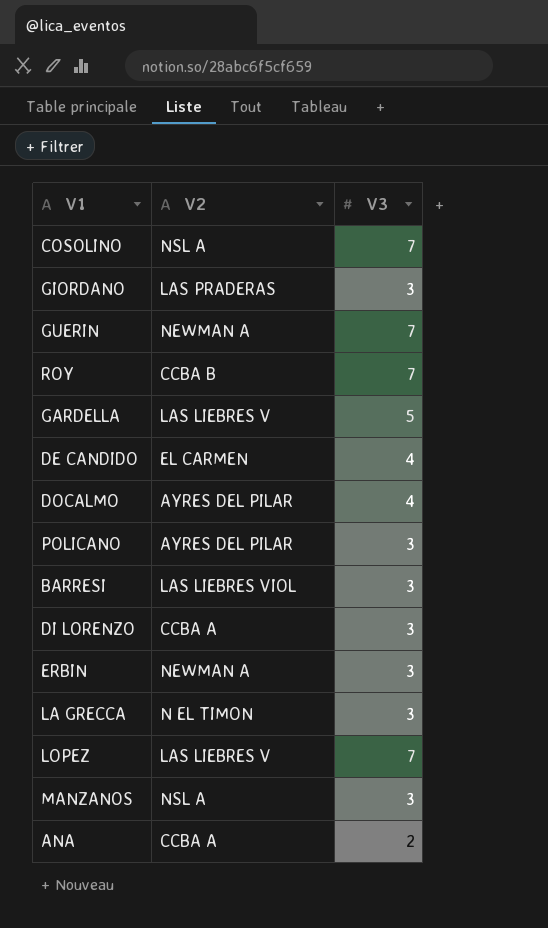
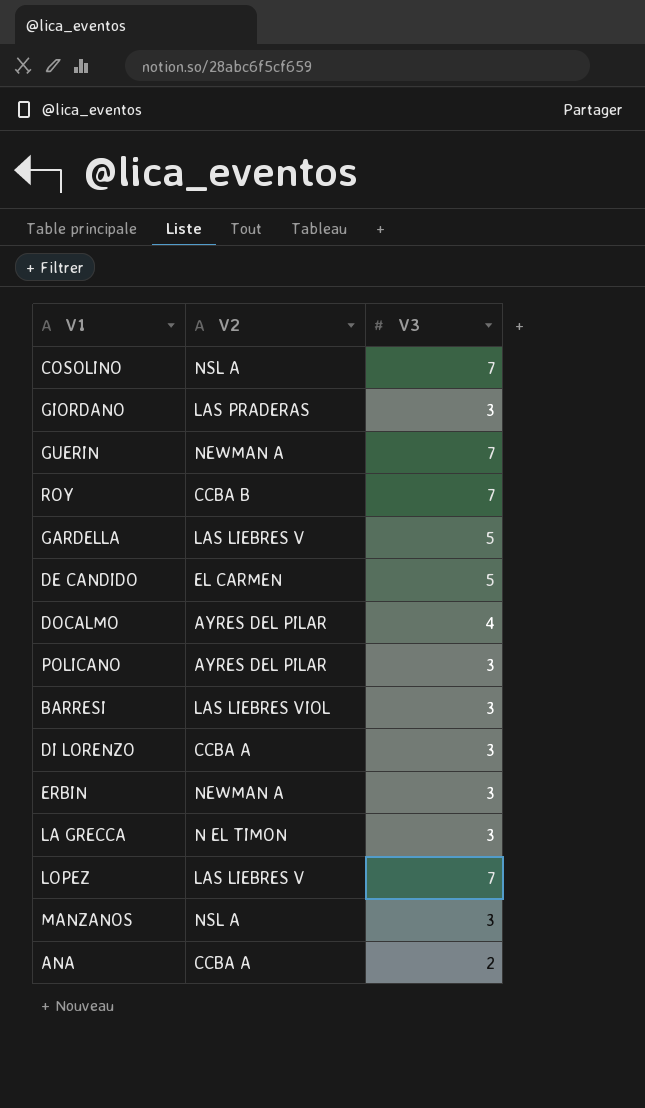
DE CANDIDO | V3: 4 -> 5

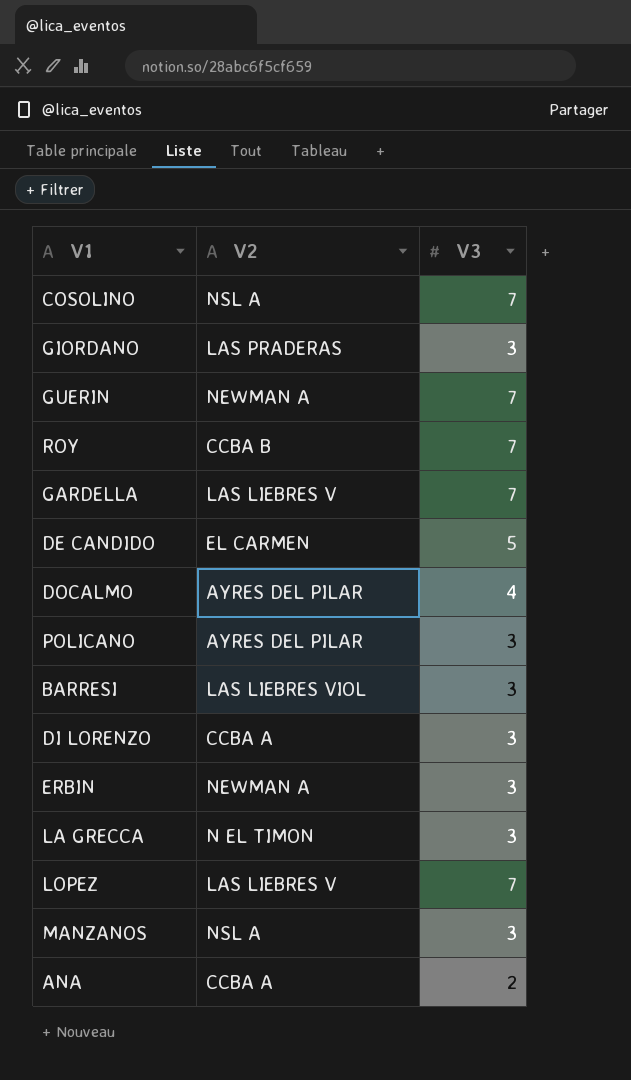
GARDELLA | V3: 5 -> 7

